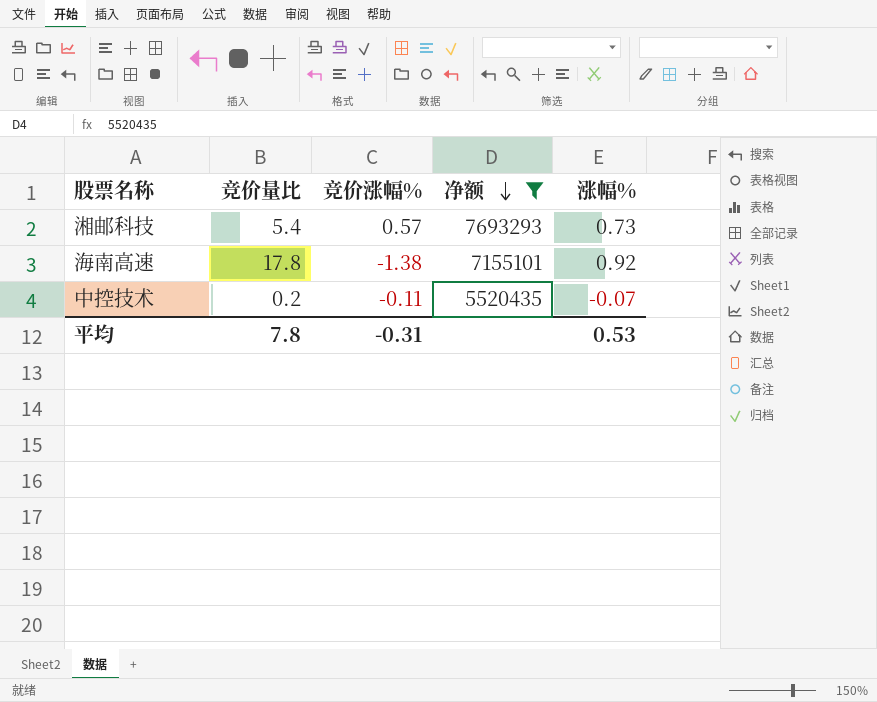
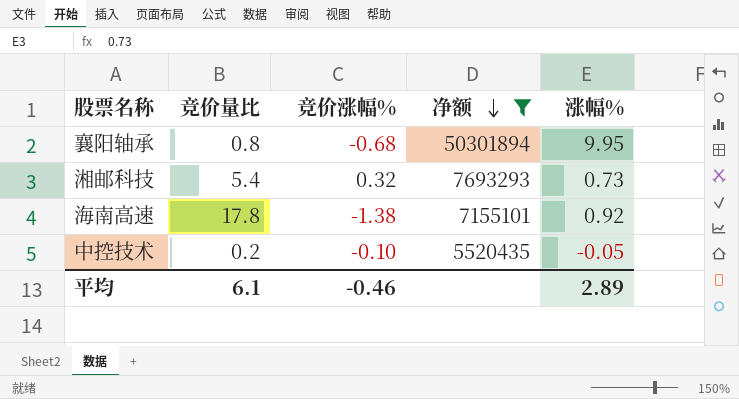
row 襄阳轴承: none -> 0.8 | -0.68 | 50301894 | 9.95
湘邮科技 | 竞价涨幅%: 0.57 -> 0.32
中控技术 | 竞价涨幅%: -0.11 -> -0.10
中控技术 | 涨幅%: -0.07 -> -0.05
平均 | 竞价量比: 7.8 -> 6.1
平均 | 竞价涨幅%: -0.31 -> -0.46
平均 | 涨幅%: 0.53 -> 2.89

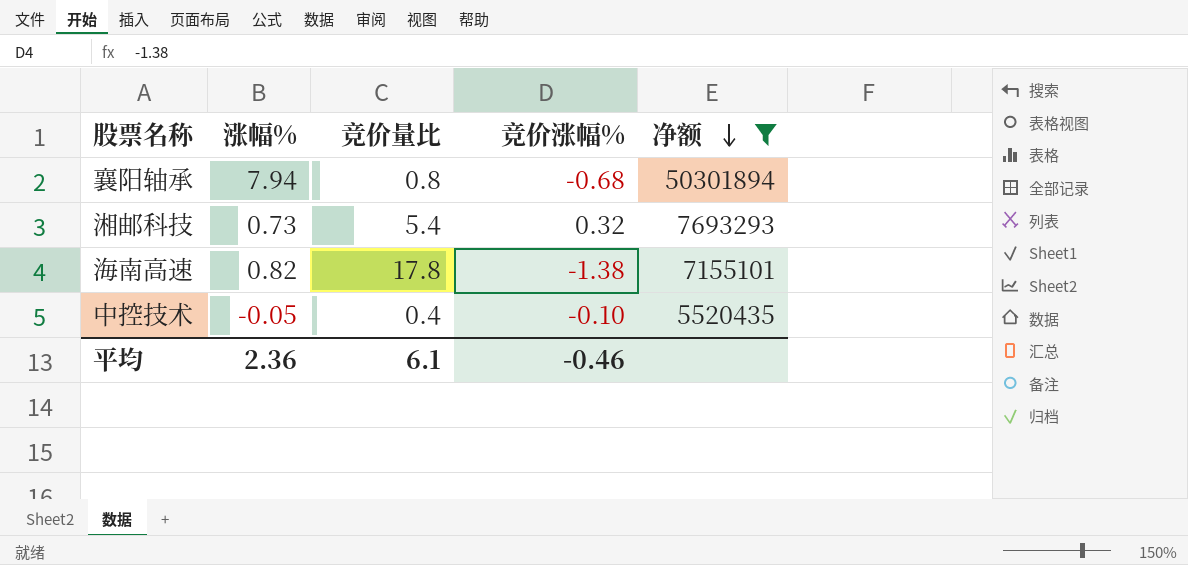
column 涨幅% | position: 5 -> 2
襄阳轴承 | 涨幅%: 9.95 -> 7.94
海南高速 | 涨幅%: 0.92 -> 0.82
中控技术 | 竞价量比: 0.2 -> 0.4
平均 | 涨幅%: 2.89 -> 2.36

